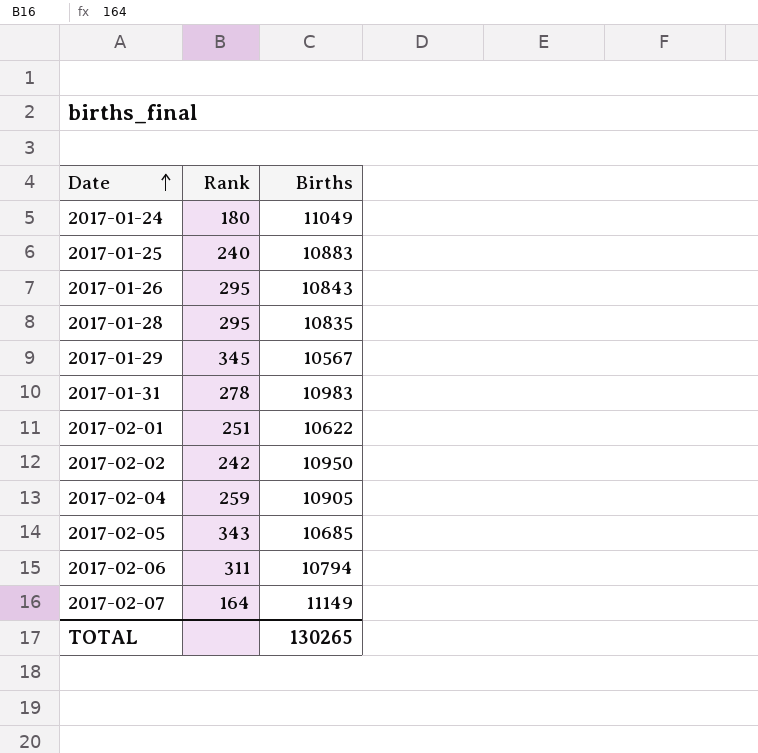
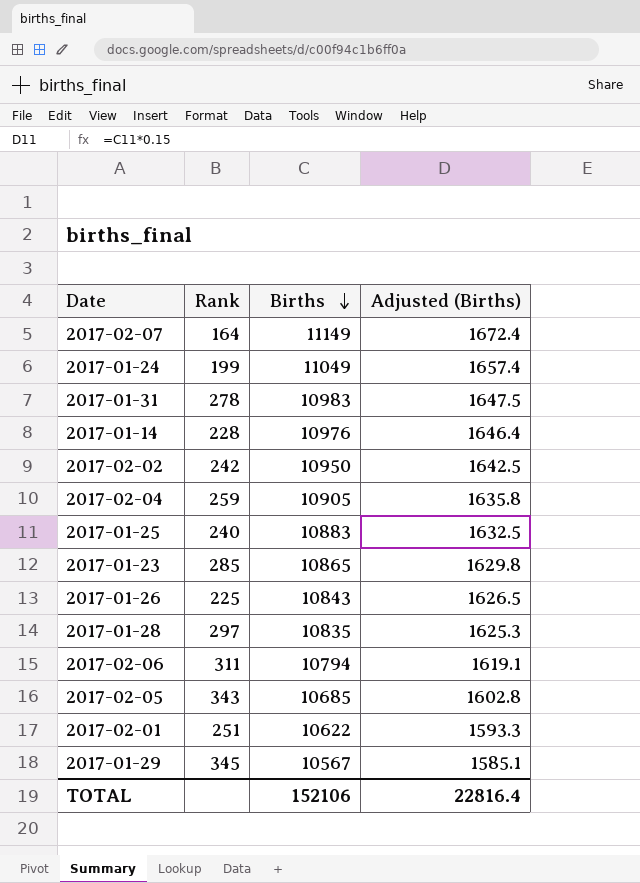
row order: Date ascending -> Births descending
column Adjusted (Births) | formula: none -> [Births] * 0.15
2017-01-24 | Rank: 180 -> 199
row 2017-01-14: none -> 228 | 10976 | 1646.4
row 2017-01-23: none -> 285 | 10865 | 1629.8
2017-01-26 | Rank: 295 -> 225
2017-01-28 | Rank: 295 -> 297
TOTAL | Births: 130265 -> 152106

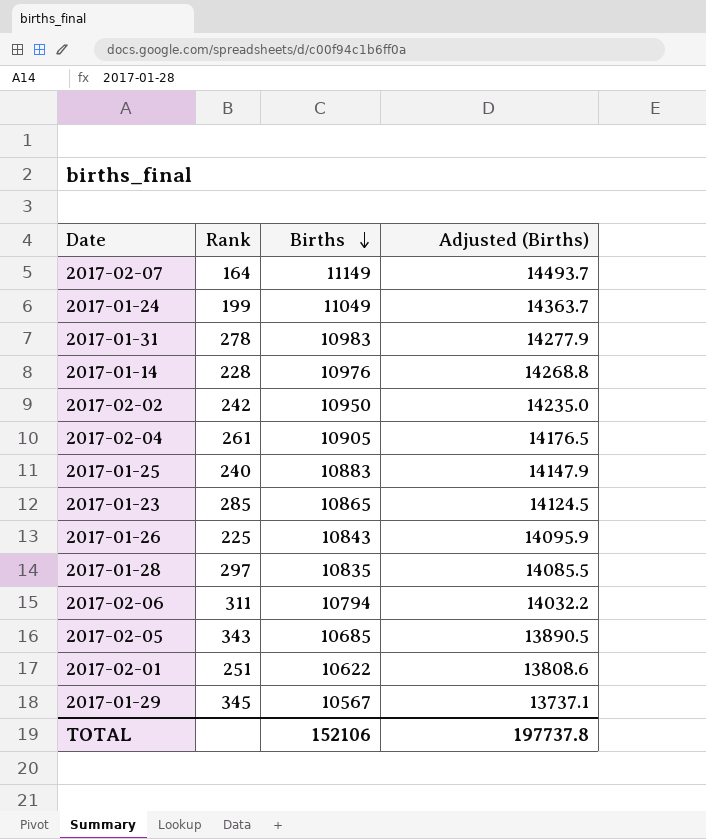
column Adjusted (Births) | formula: [Births] * 0.15 -> [Births] * 1.3
2017-02-04 | Rank: 259 -> 261
TOTAL | Adjusted (Births): 22816.4 -> 197737.8

